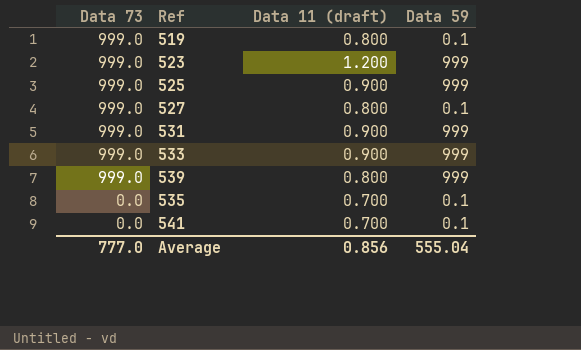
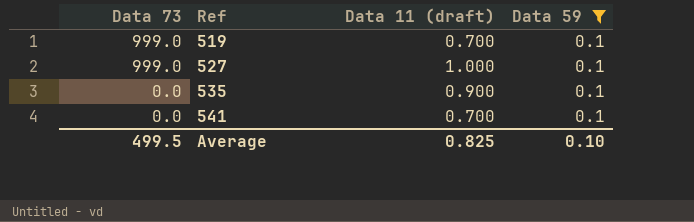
filter: none -> Data 59 = 0.1
519 | Data 11 (draft): 0.800 -> 0.700
527 | Data 11 (draft): 0.800 -> 1.000
535 | Data 11 (draft): 0.700 -> 0.900
Average | Data 73: 777.0 -> 499.5
Average | Data 11 (draft): 0.856 -> 0.825
Average | Data 59: 555.04 -> 0.10

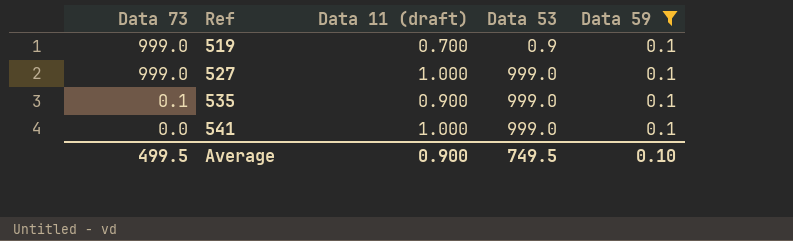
column Data 53 | position: none -> 4
535 | Data 73: 0.0 -> 0.1
541 | Data 11 (draft): 0.700 -> 1.000
Average | Data 11 (draft): 0.825 -> 0.900

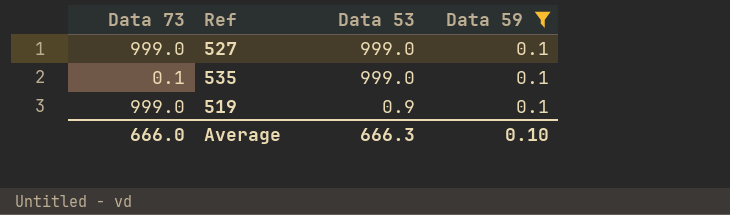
row order: Data 73 descending -> Data 53 descending
column Data 11 (draft) | position: 3 -> none
row 541: 0.0 | 1.000 | 999.0 | 0.1 -> none
Average | Data 73: 499.5 -> 666.0
Average | Data 53: 749.5 -> 666.3

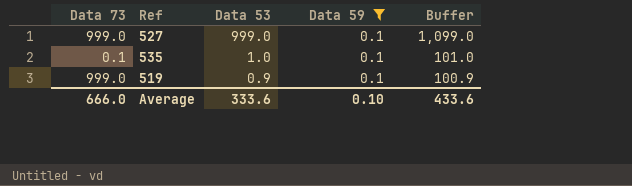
column Buffer | formula: none -> [Data 53] + 100
535 | Data 53: 999.0 -> 1.0
Average | Data 53: 666.3 -> 333.6

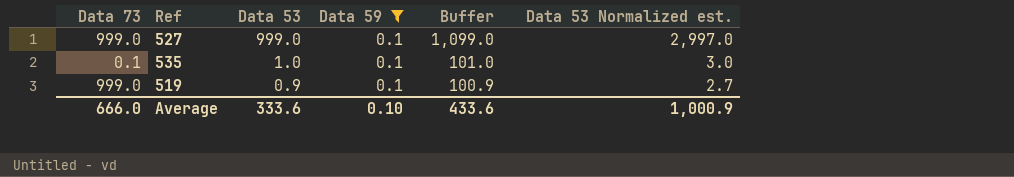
column Data 53 Normalized est. | formula: none -> [Data 53] * 3

